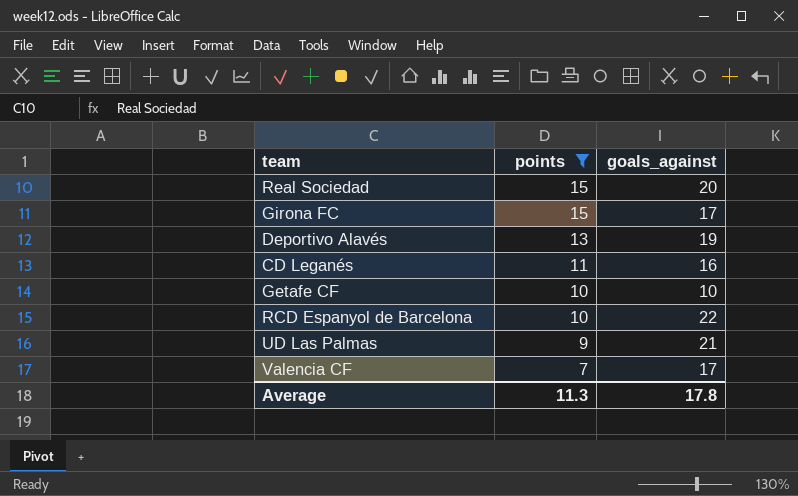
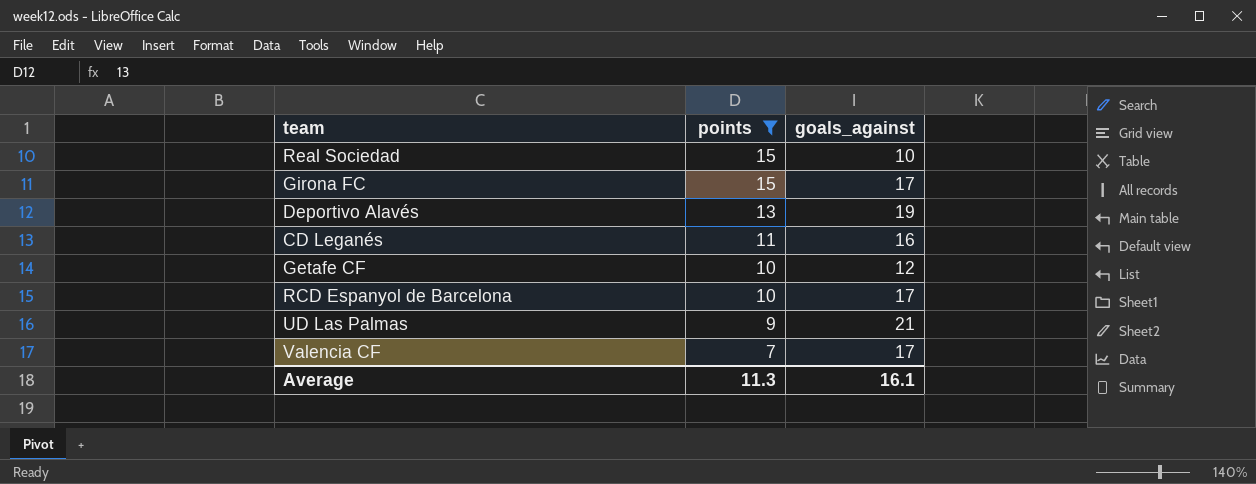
Real Sociedad | goals_against: 20 -> 10
Getafe CF | goals_against: 10 -> 12
RCD Espanyol de Barcelona | goals_against: 22 -> 17
Average | goals_against: 17.8 -> 16.1

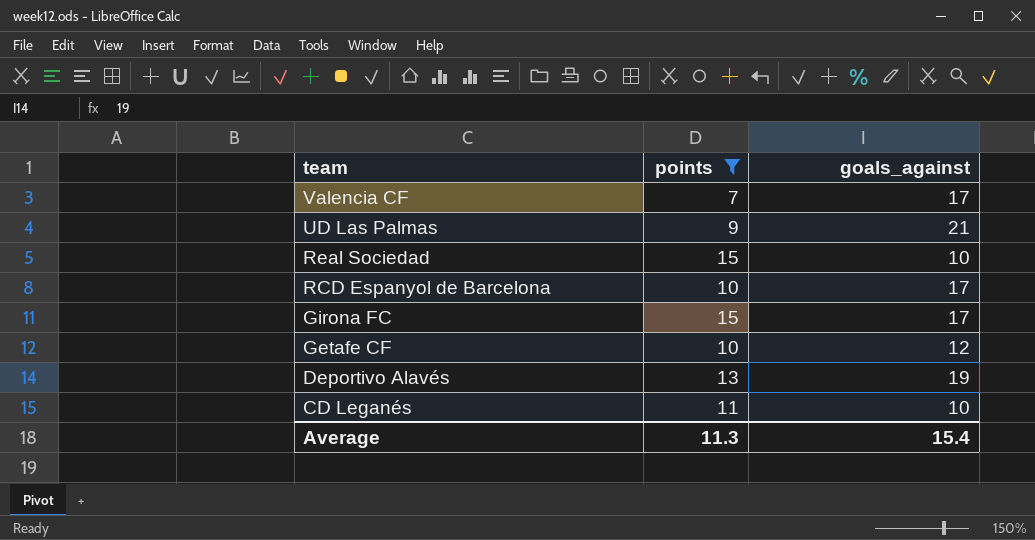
row order: points descending -> team descending
CD Leganés | goals_against: 16 -> 10
Average | goals_against: 16.1 -> 15.4

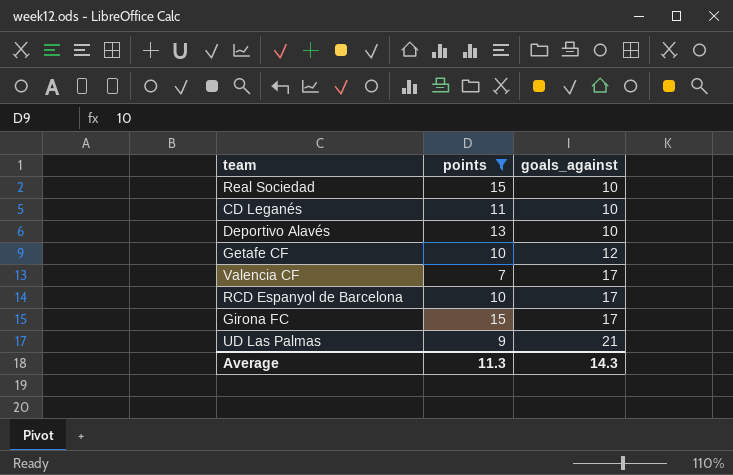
row order: team descending -> goals_against ascending
Deportivo Alavés | goals_against: 19 -> 10
Average | goals_against: 15.4 -> 14.3

